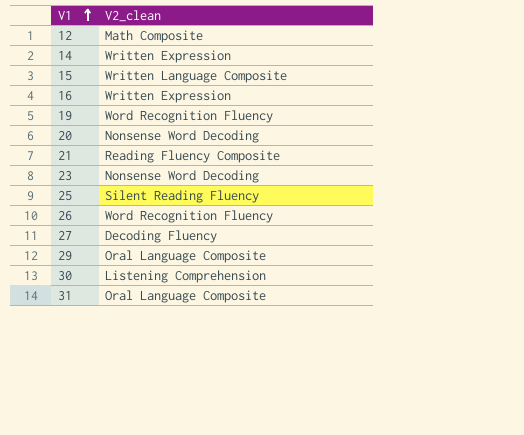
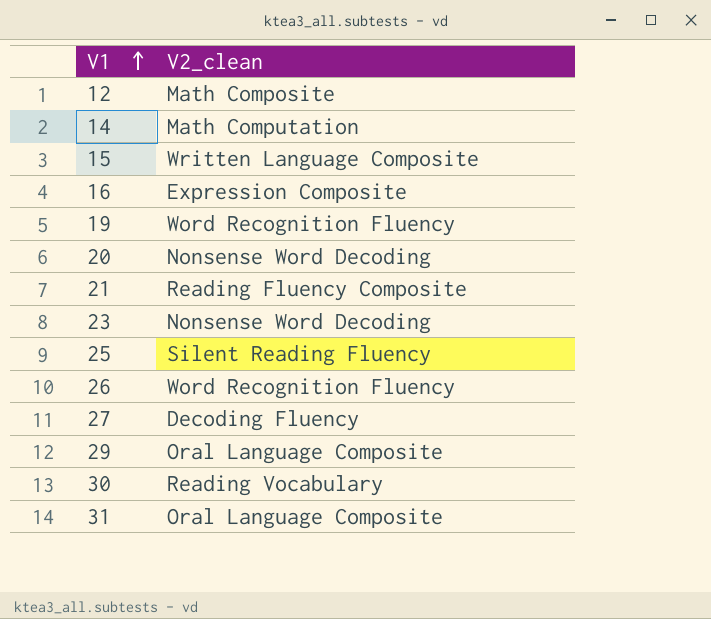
14 | V2_clean: Written Expression -> Math Computation
16 | V2_clean: Written Expression -> Expression Composite
30 | V2_clean: Listening Comprehension -> Reading Vocabulary

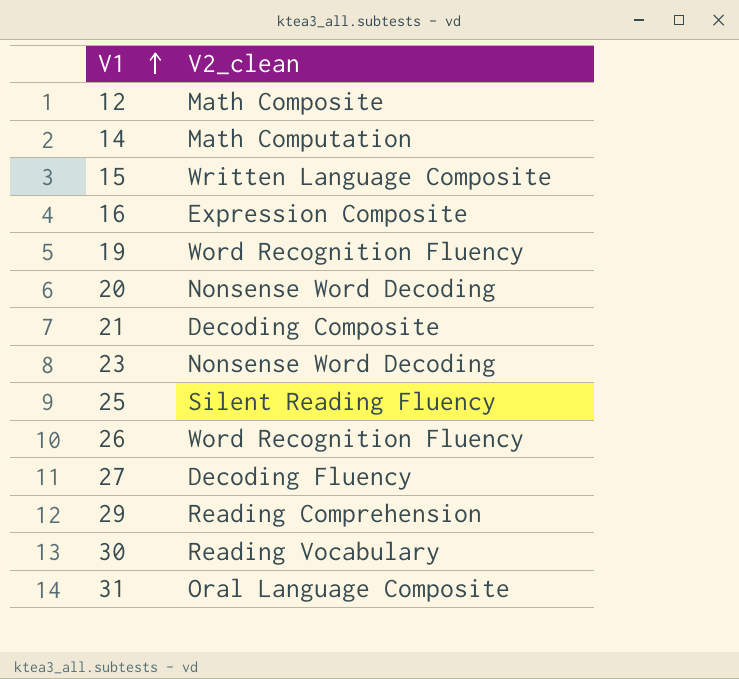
21 | V2_clean: Reading Fluency Composite -> Decoding Composite
29 | V2_clean: Oral Language Composite -> Reading Comprehension

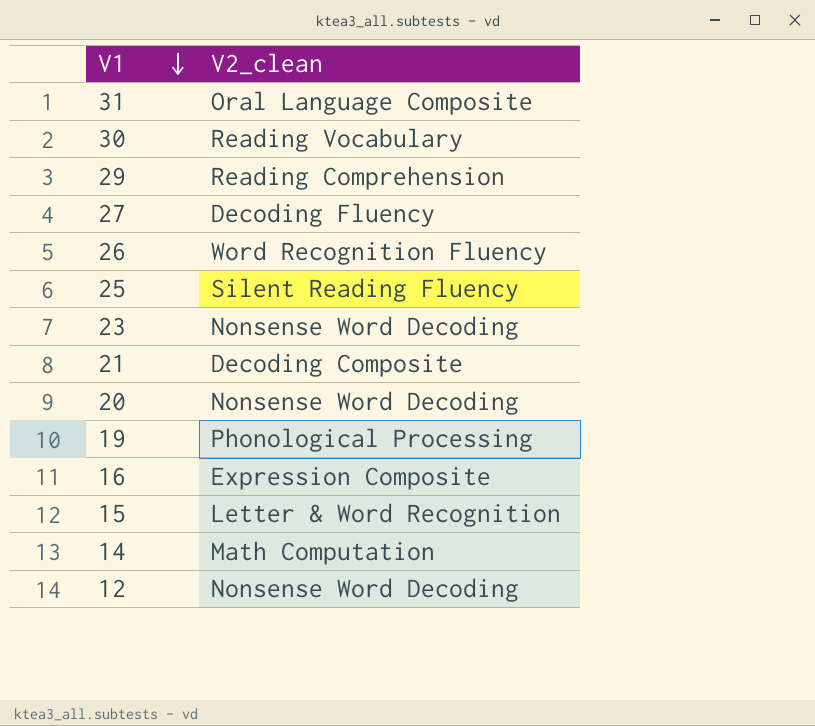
row order: V1 ascending -> V1 descending
19 | V2_clean: Word Recognition Fluency -> Phonological Processing
15 | V2_clean: Written Language Composite -> Letter & Word Recognition
12 | V2_clean: Math Composite -> Nonsense Word Decoding

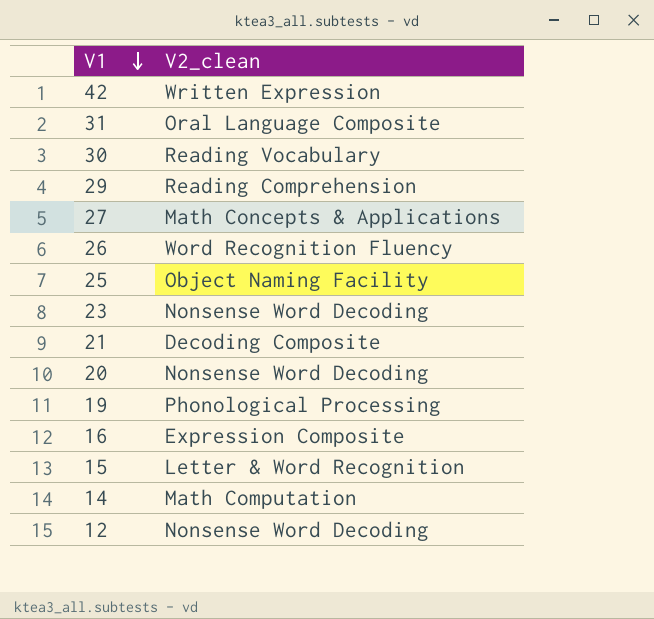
row 42: none -> Written Expression
27 | V2_clean: Decoding Fluency -> Math Concepts & Applications
25 | V2_clean: Silent Reading Fluency -> Object Naming Facility

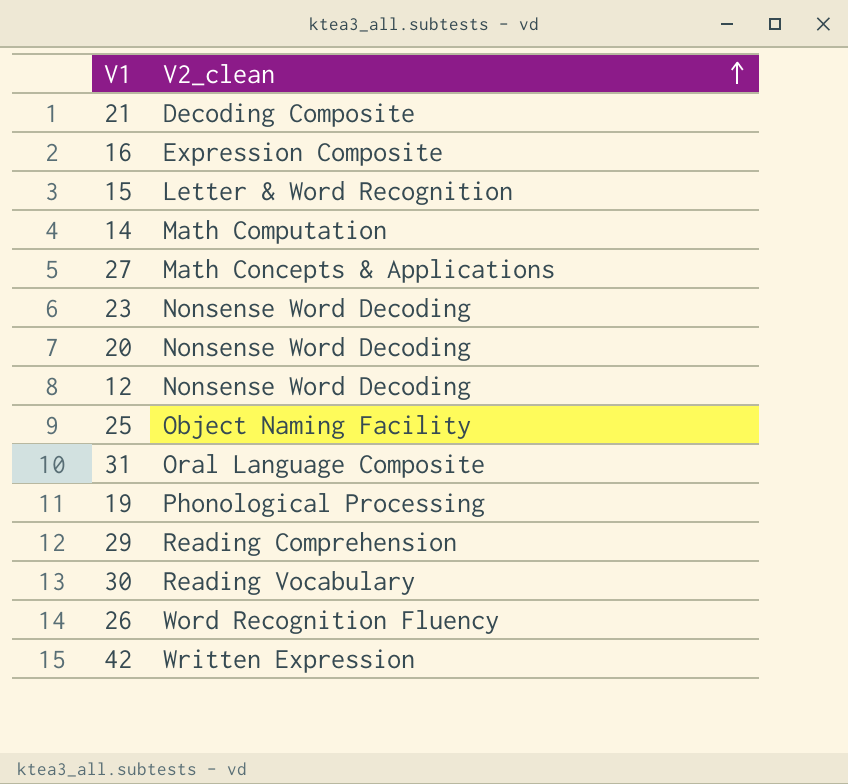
row order: V1 descending -> V2_clean ascending

